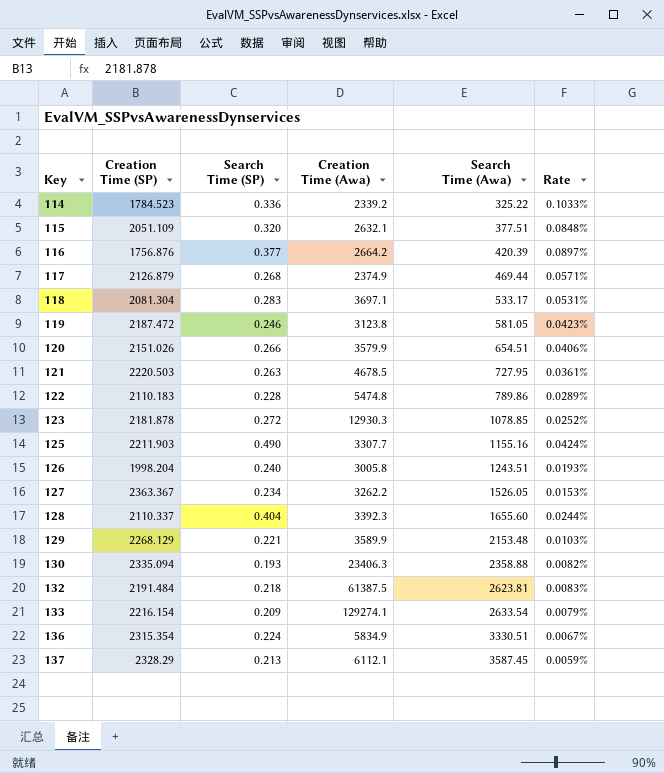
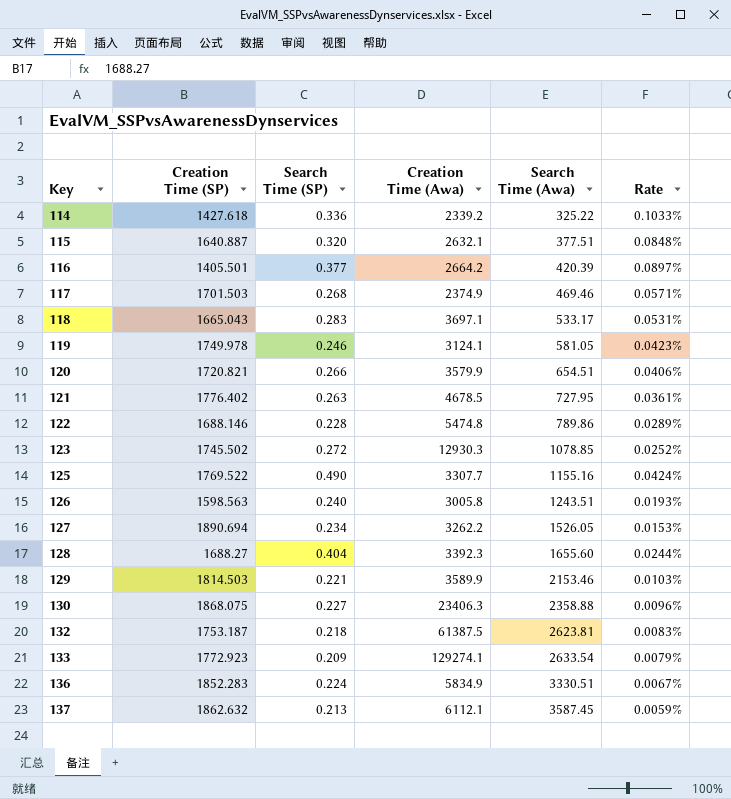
114 | Creation Time (SP): 1784.523 -> 1427.618
115 | Creation Time (SP): 2051.109 -> 1640.887
116 | Creation Time (SP): 1756.876 -> 1405.501
117 | Creation Time (SP): 2126.879 -> 1701.503
117 | Search Time (Awa): 469.44 -> 469.46
118 | Creation Time (SP): 2081.304 -> 1665.043
119 | Creation Time (SP): 2187.472 -> 1749.978
119 | Creation Time (Awa): 3123.8 -> 3124.1
120 | Creation Time (SP): 2151.026 -> 1720.821
121 | Creation Time (SP): 2220.503 -> 1776.402
122 | Creation Time (SP): 2110.183 -> 1688.146
123 | Creation Time (SP): 2181.878 -> 1745.502
125 | Creation Time (SP): 2211.903 -> 1769.522
126 | Creation Time (SP): 1998.204 -> 1598.563
127 | Creation Time (SP): 2363.367 -> 1890.694
128 | Creation Time (SP): 2110.337 -> 1688.27
129 | Creation Time (SP): 2268.129 -> 1814.503
129 | Search Time (Awa): 2153.48 -> 2153.46
130 | Creation Time (SP): 2335.094 -> 1868.075
130 | Search Time (SP): 0.193 -> 0.227
130 | Rate: 0.0082% -> 0.0096%
132 | Creation Time (SP): 2191.484 -> 1753.187
133 | Creation Time (SP): 2216.154 -> 1772.923
136 | Creation Time (SP): 2315.354 -> 1852.283
137 | Creation Time (SP): 2328.29 -> 1862.632

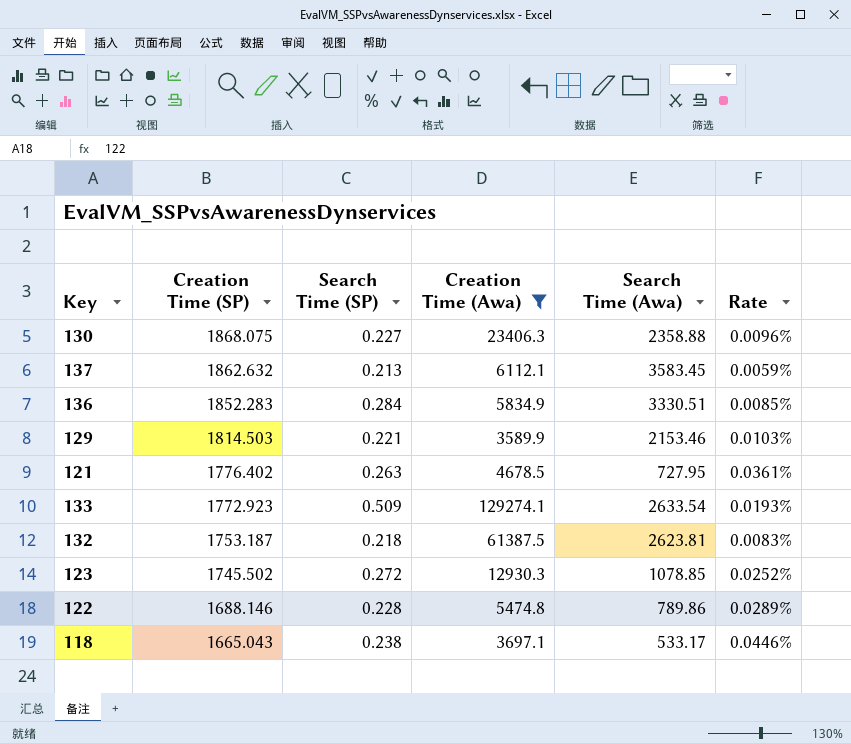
filter: none -> Creation Time (Awa) >= 3589.9
row order: Key ascending -> Creation Time (SP) descending
137 | Search Time (Awa): 3587.45 -> 3583.45
136 | Search Time (SP): 0.224 -> 0.284
136 | Rate: 0.0067% -> 0.0085%
133 | Search Time (SP): 0.209 -> 0.509
133 | Rate: 0.0079% -> 0.0193%
118 | Search Time (SP): 0.283 -> 0.238
118 | Rate: 0.0531% -> 0.0446%

